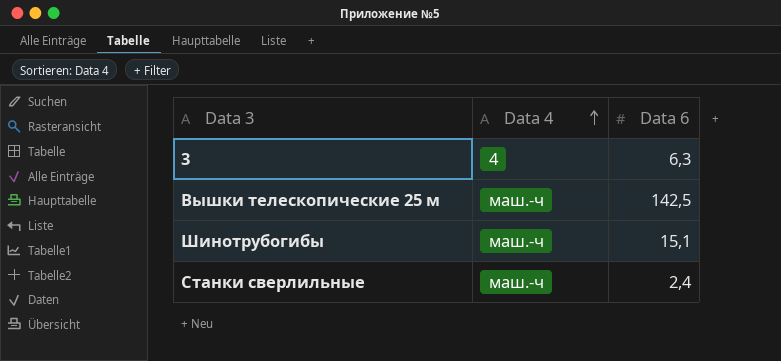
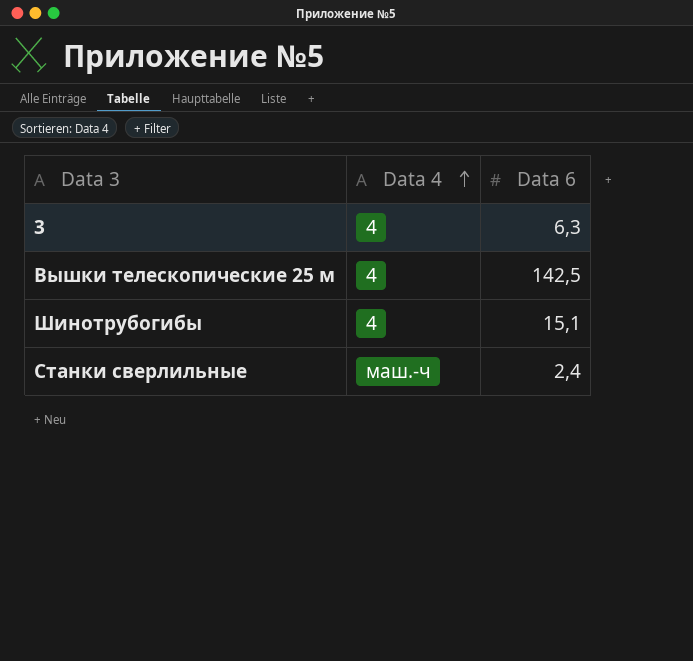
Вышки телескопические 25 м | Data 4: маш.-ч -> 4
Шинотрубогибы | Data 4: маш.-ч -> 4

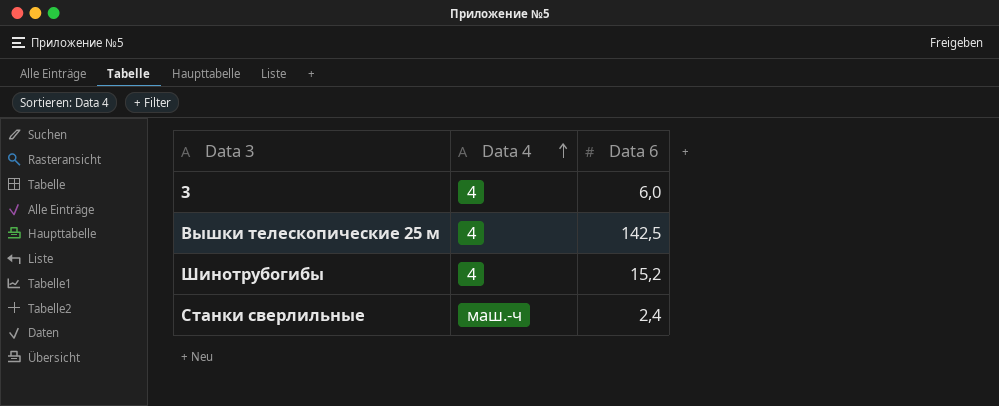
3 | Data 6: 6,3 -> 6,0
Шинотрубогибы | Data 6: 15,1 -> 15,2

